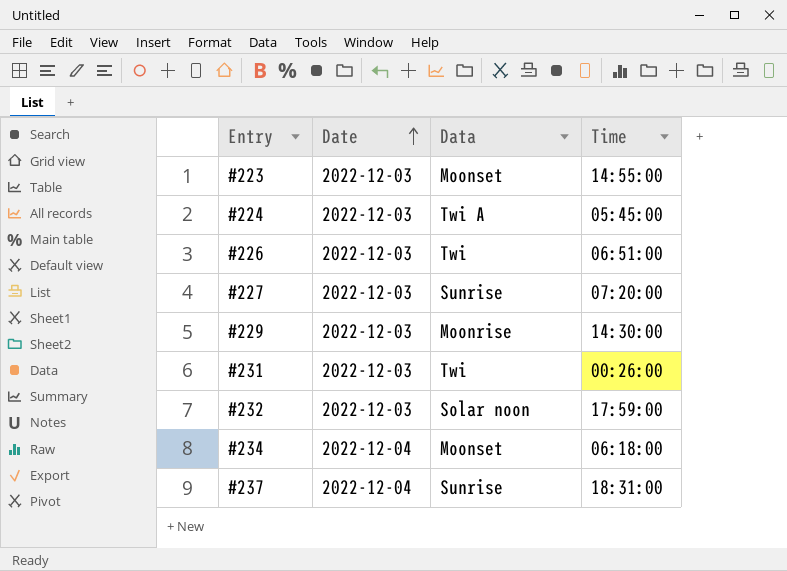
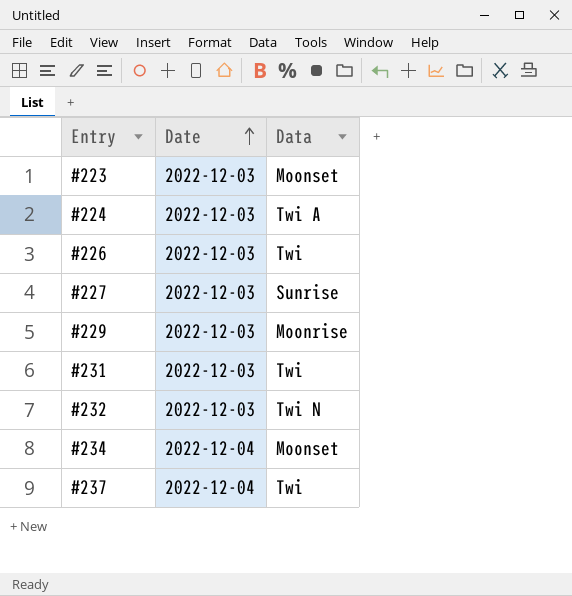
column Time | position: 4 -> none
#232 | Data: Solar noon -> Twi N
#237 | Data: Sunrise -> Twi

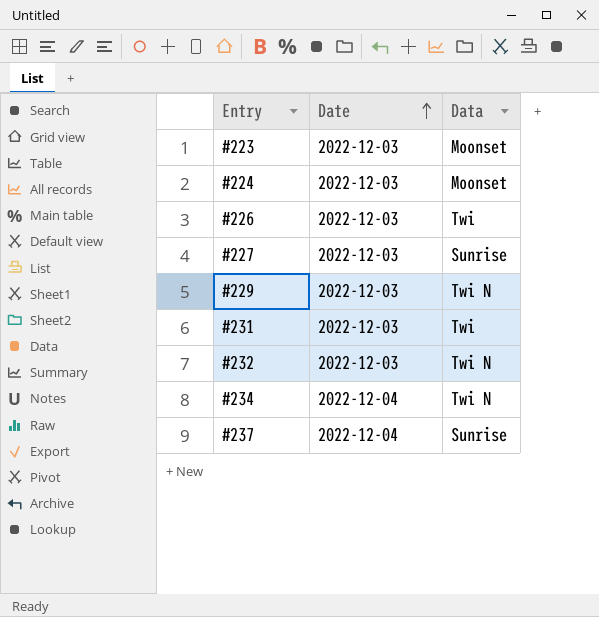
#224 | Data: Twi A -> Moonset
#229 | Data: Moonrise -> Twi N
#234 | Data: Moonset -> Twi N
#237 | Data: Twi -> Sunrise

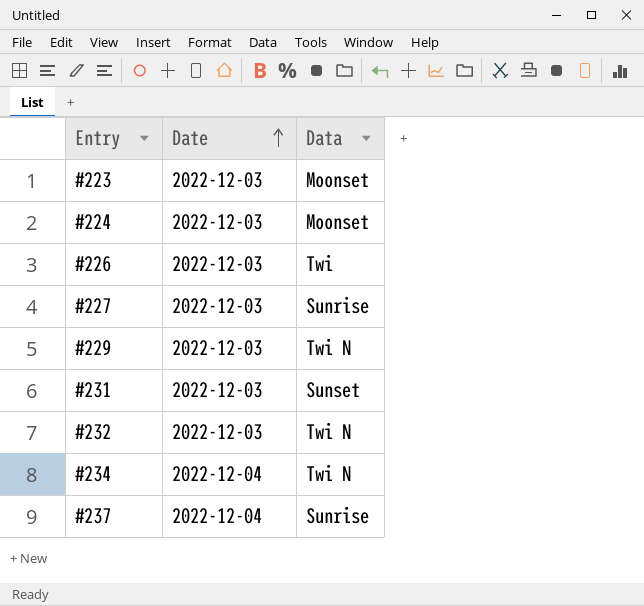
#231 | Data: Twi -> Sunset

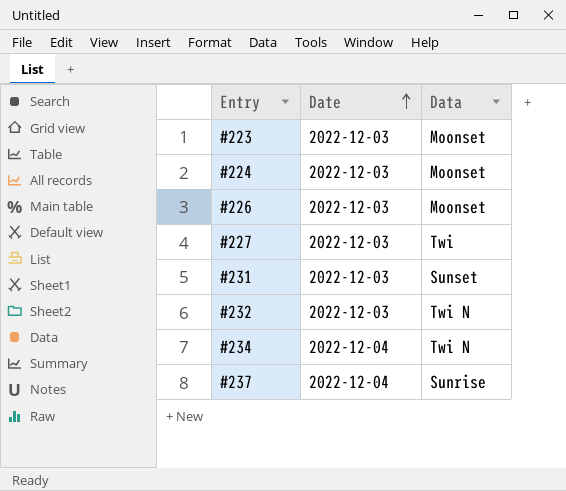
row #229: 2022-12-03 | Twi N -> none
#226 | Data: Twi -> Moonset
#227 | Data: Sunrise -> Twi

